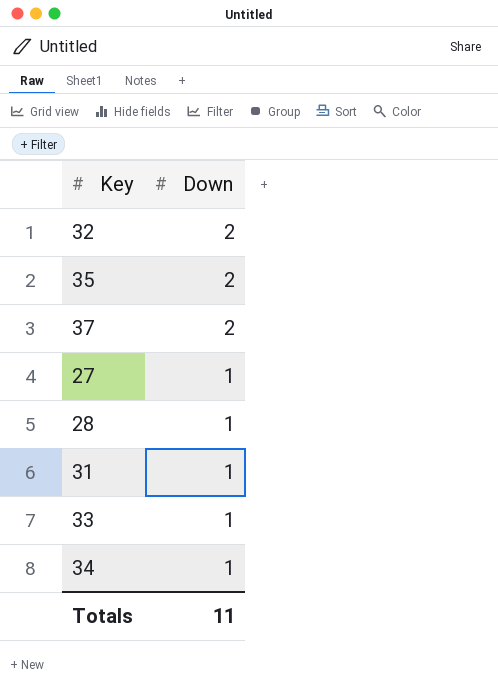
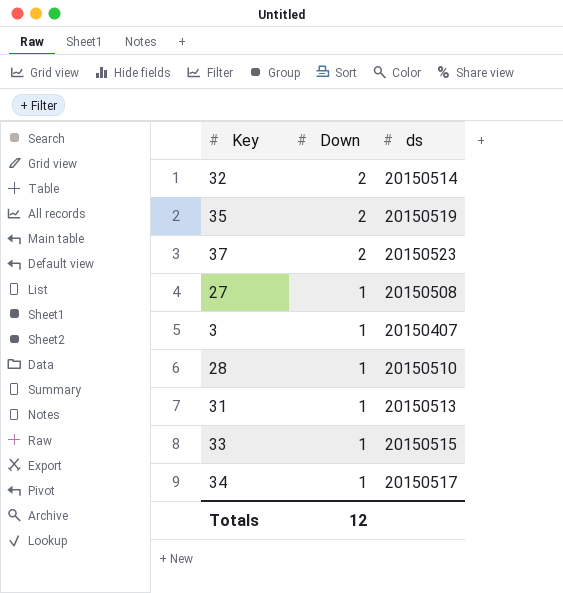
column ds | position: none -> 3
row 3: none -> 1 | 20150407
Totals | Down: 11 -> 12

